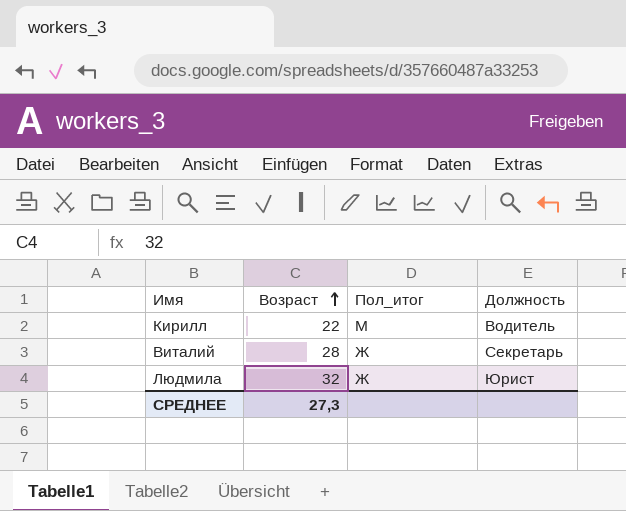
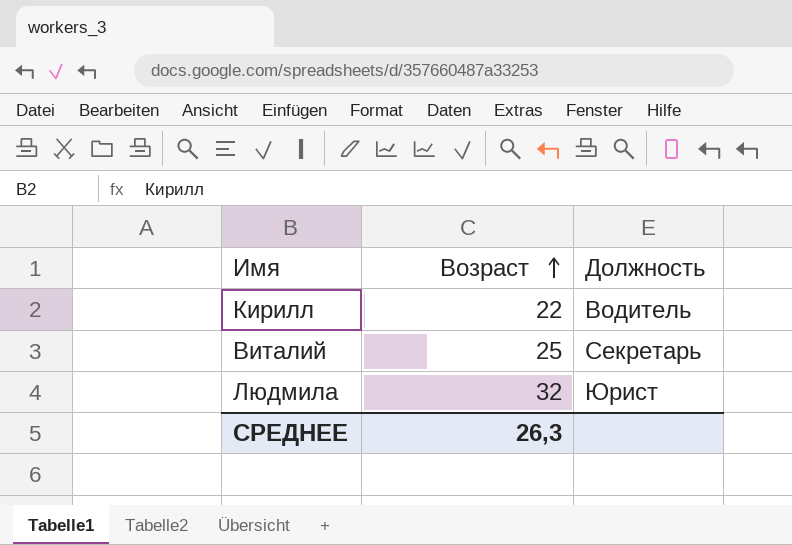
column Пол_итог | position: 3 -> none
Виталий | Возраст: 28 -> 25
СРЕДНЕЕ | Возраст: 27,3 -> 26,3

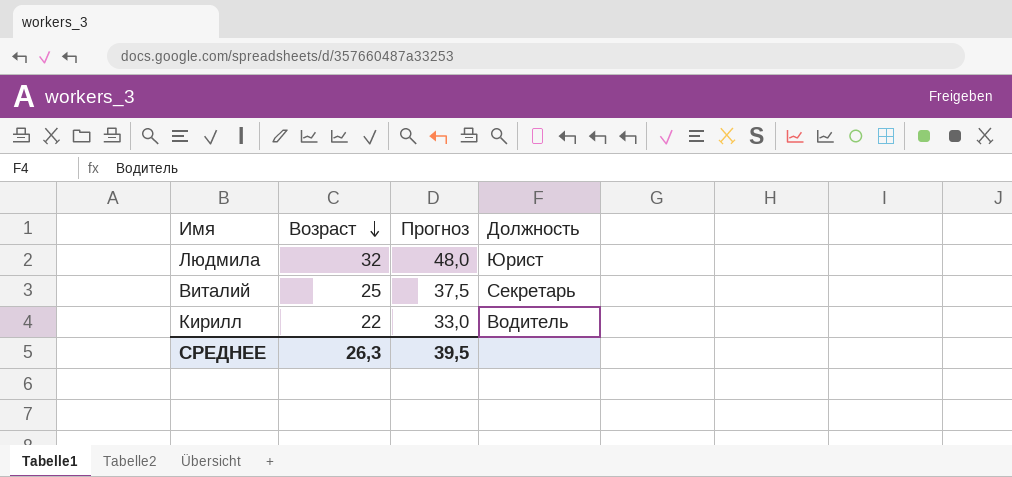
row order: Возраст ascending -> Возраст descending
column Прогноз | formula: none -> [Возраст] * 1,5

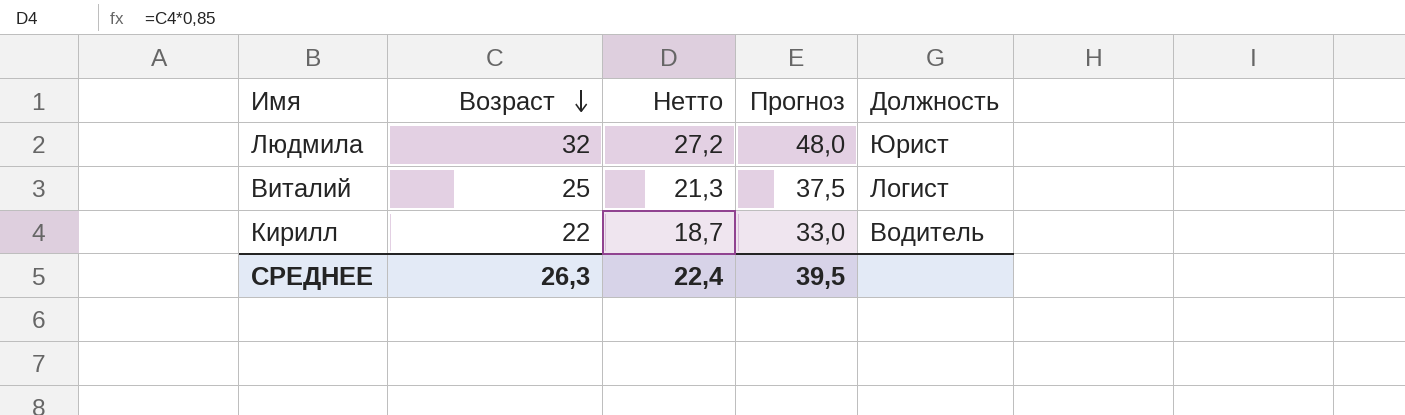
column Нетто | formula: none -> [Возраст] * 0,85
Виталий | Должность: Секретарь -> Логист

